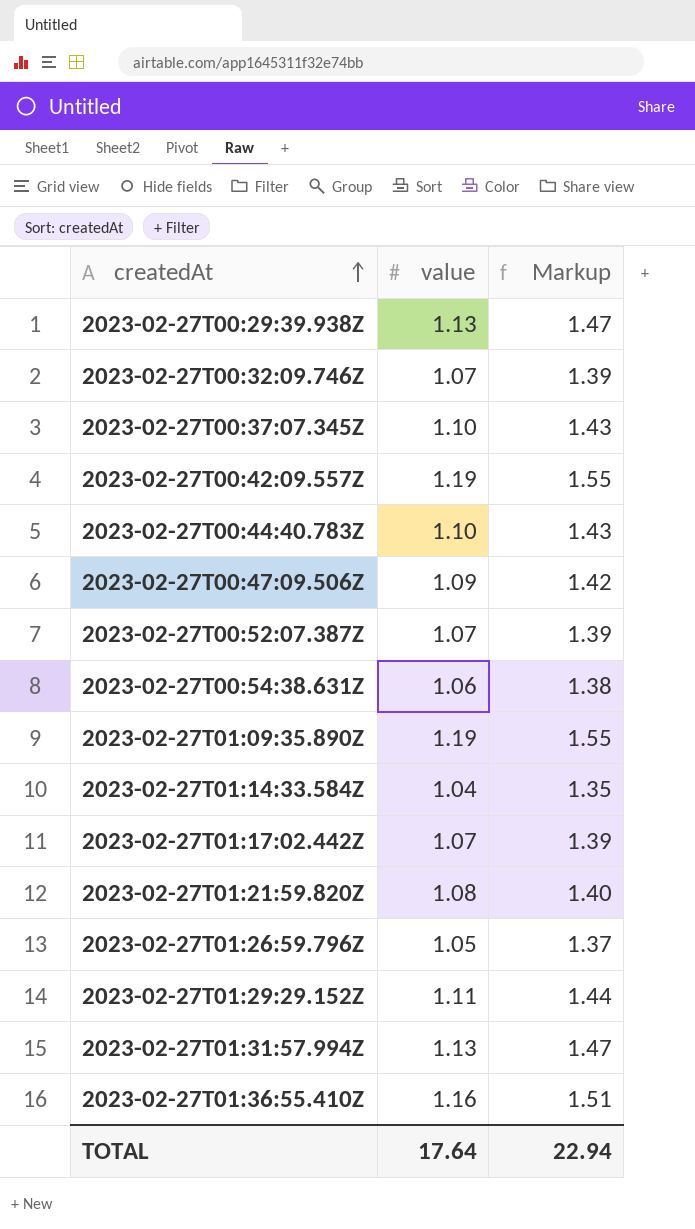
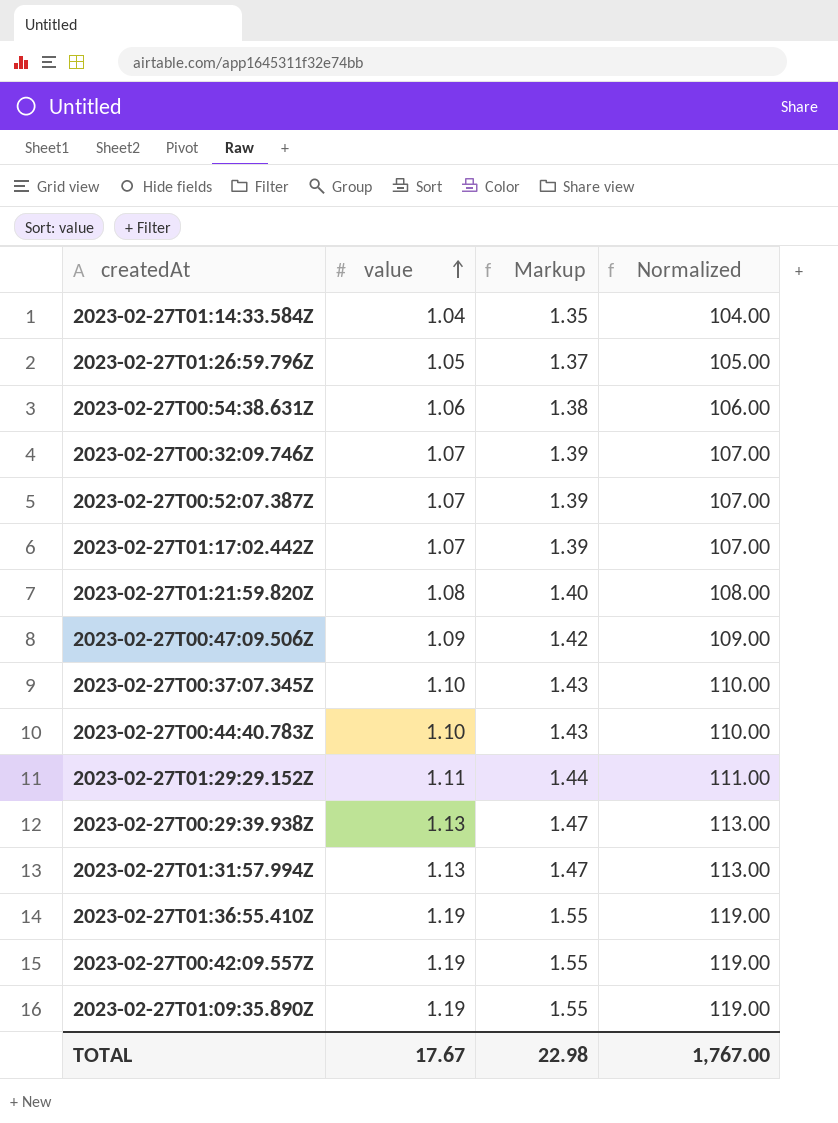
row order: createdAt ascending -> value ascending
column Normalized | formula: none -> [value] * 100
2023-02-27T01:36:55.410Z | value: 1.16 -> 1.19
2023-02-27T01:36:55.410Z | Markup: 1.51 -> 1.55
TOTAL | value: 17.64 -> 17.67
TOTAL | Markup: 22.94 -> 22.98

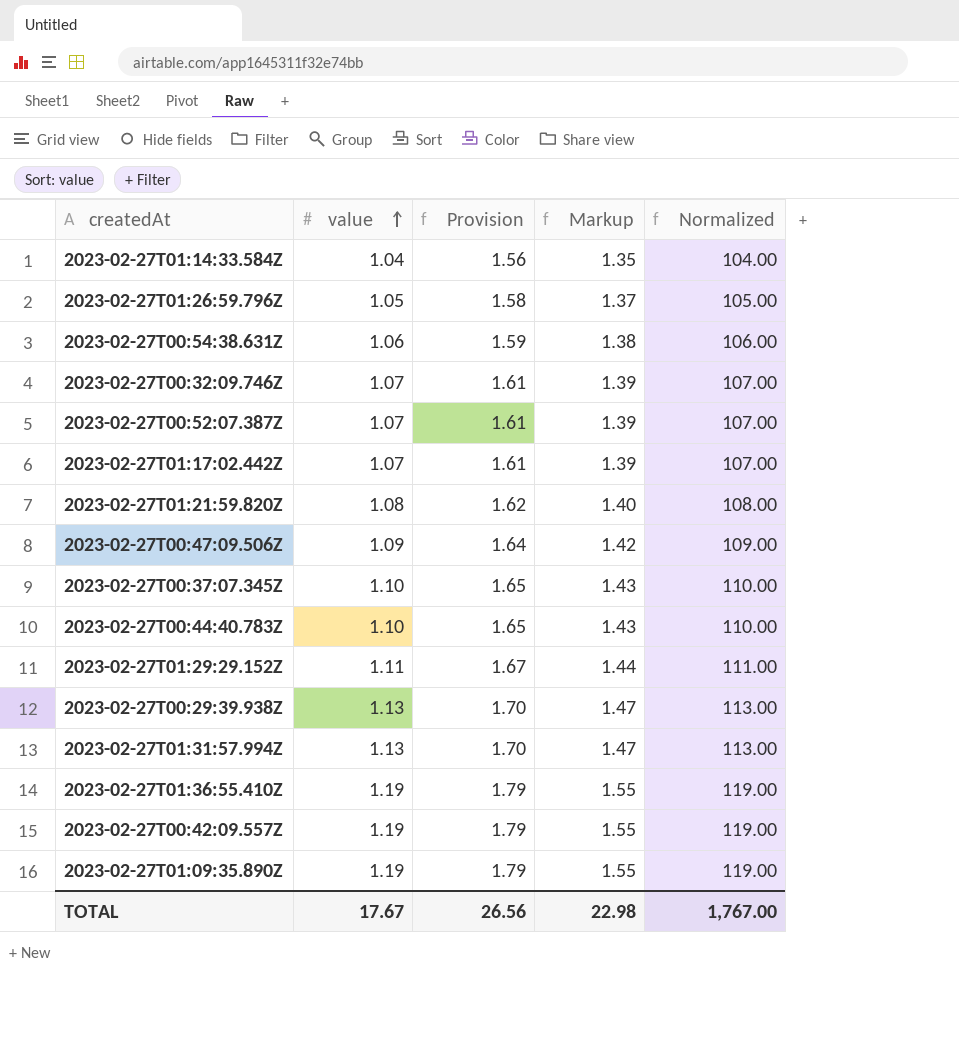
column Provision | formula: none -> [value] * 1.5

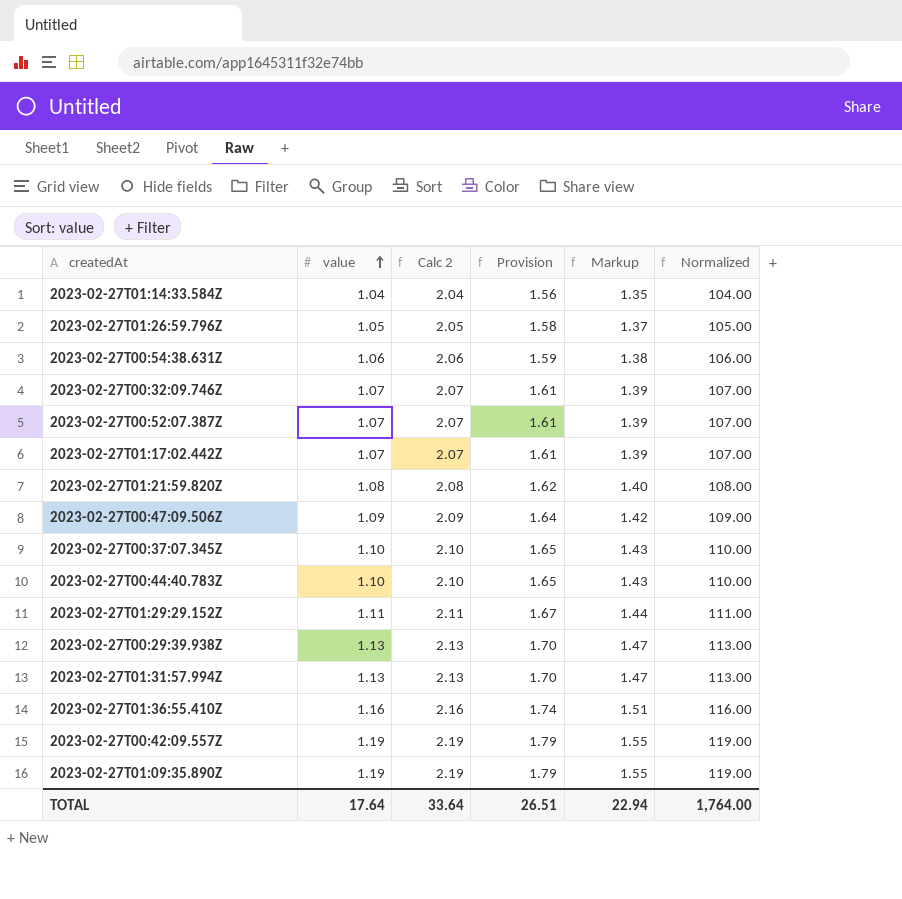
column Calc 2 | formula: none -> [value] + 1
2023-02-27T01:36:55.410Z | value: 1.19 -> 1.16
2023-02-27T01:36:55.410Z | Provision: 1.79 -> 1.74
2023-02-27T01:36:55.410Z | Markup: 1.55 -> 1.51
2023-02-27T01:36:55.410Z | Normalized: 119.00 -> 116.00
TOTAL | value: 17.67 -> 17.64
TOTAL | Provision: 26.56 -> 26.51
TOTAL | Markup: 22.98 -> 22.94
TOTAL | Normalized: 1,767.00 -> 1,764.00

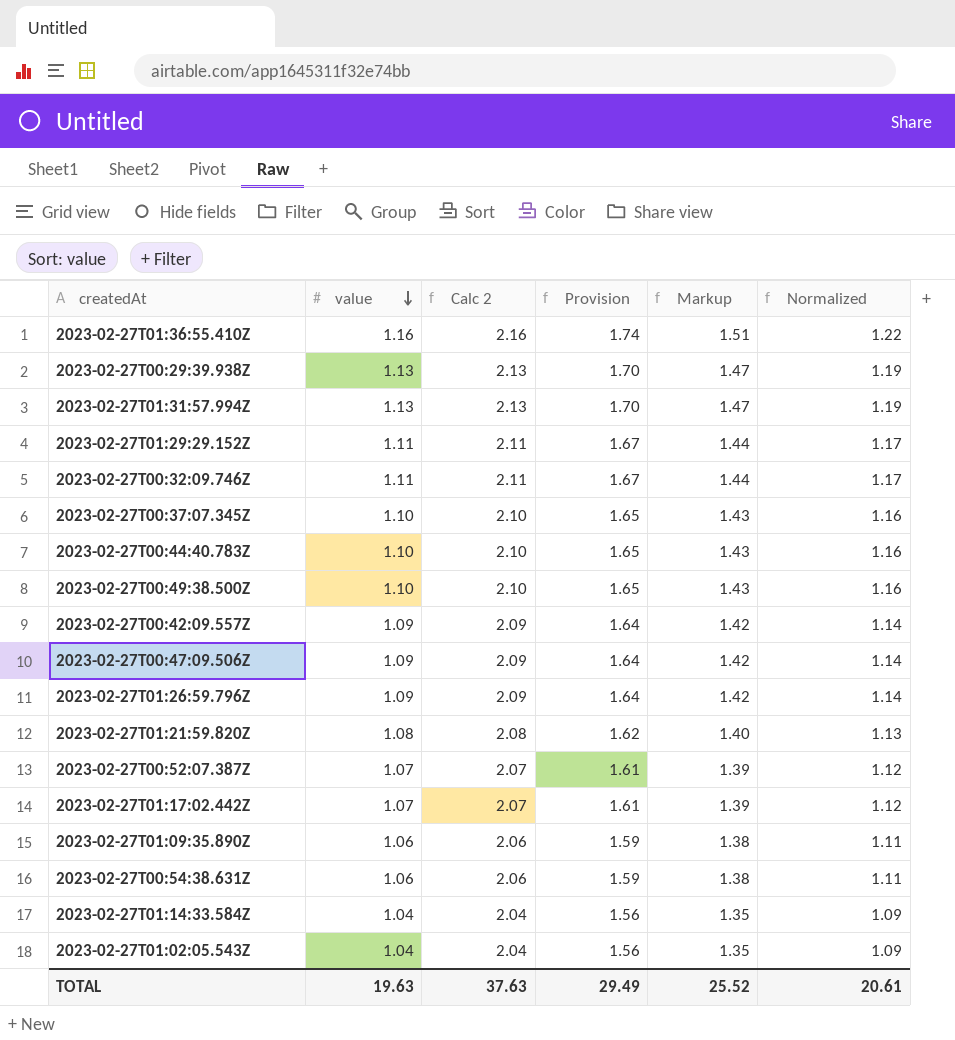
row order: value ascending -> value descending
column Normalized | formula: [value] * 100 -> [value] * 1.05
2023-02-27T00:32:09.746Z | value: 1.07 -> 1.11
2023-02-27T00:32:09.746Z | Calc 2: 2.07 -> 2.11
2023-02-27T00:32:09.746Z | Provision: 1.61 -> 1.67
2023-02-27T00:32:09.746Z | Markup: 1.39 -> 1.44
row 2023-02-27T00:49:38.500Z: none -> 1.10 | 2.10 | 1.65 | 1.43 | 1.16
2023-02-27T00:42:09.557Z | value: 1.19 -> 1.09
2023-02-27T00:42:09.557Z | Calc 2: 2.19 -> 2.09
2023-02-27T00:42:09.557Z | Provision: 1.79 -> 1.64
2023-02-27T00:42:09.557Z | Markup: 1.55 -> 1.42
2023-02-27T01:26:59.796Z | value: 1.05 -> 1.09
2023-02-27T01:26:59.796Z | Calc 2: 2.05 -> 2.09
2023-02-27T01:26:59.796Z | Provision: 1.58 -> 1.64
2023-02-27T01:26:59.796Z | Markup: 1.37 -> 1.42
2023-02-27T01:09:35.890Z | value: 1.19 -> 1.06
2023-02-27T01:09:35.890Z | Calc 2: 2.19 -> 2.06
2023-02-27T01:09:35.890Z | Provision: 1.79 -> 1.59
2023-02-27T01:09:35.890Z | Markup: 1.55 -> 1.38
row 2023-02-27T01:02:05.543Z: none -> 1.04 | 2.04 | 1.56 | 1.35 | 1.09
TOTAL | value: 17.64 -> 19.63
TOTAL | Calc 2: 33.64 -> 37.63
TOTAL | Provision: 26.51 -> 29.49
TOTAL | Markup: 22.94 -> 25.52
TOTAL | Normalized: 1,764.00 -> 20.61

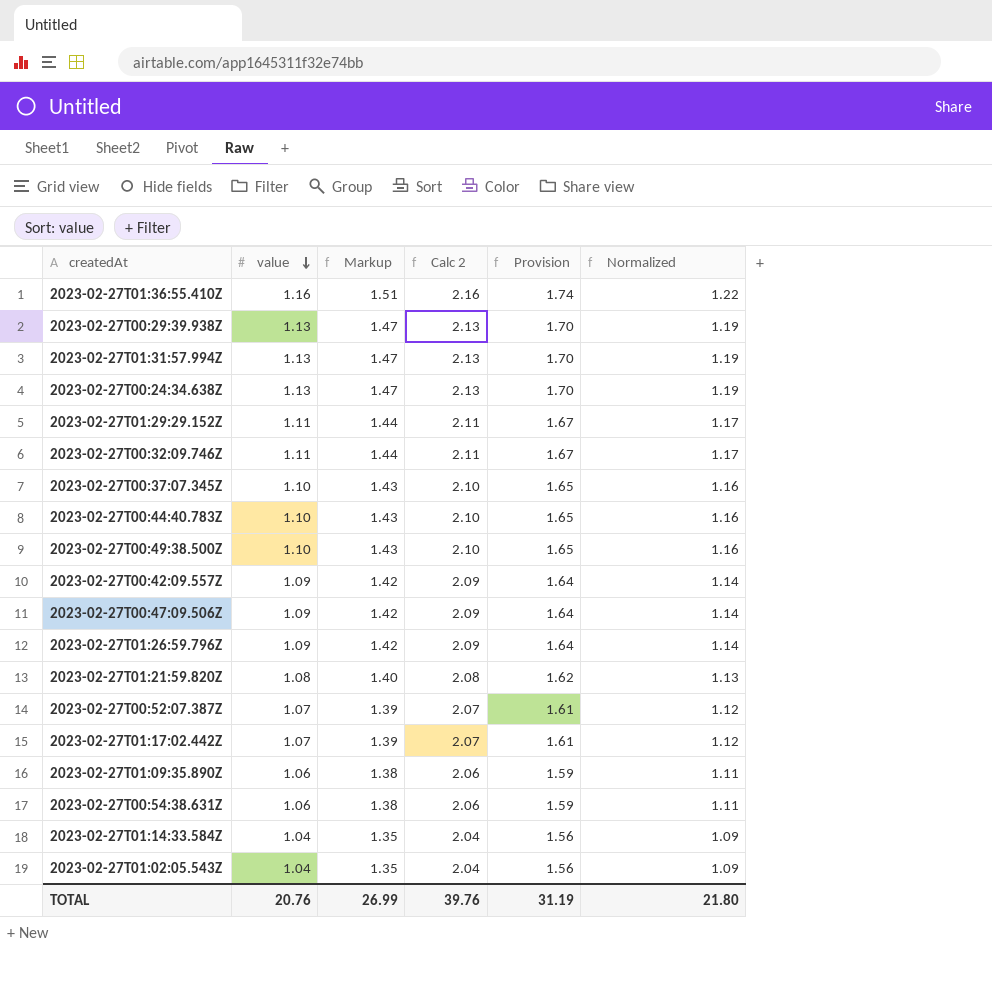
column Markup | position: 5 -> 3
row 2023-02-27T00:24:34.638Z: none -> 1.13 | 1.47 | 2.13 | 1.70 | 1.19
TOTAL | value: 19.63 -> 20.76
TOTAL | Markup: 25.52 -> 26.99
TOTAL | Calc 2: 37.63 -> 39.76
TOTAL | Provision: 29.49 -> 31.19
TOTAL | Normalized: 20.61 -> 21.80

